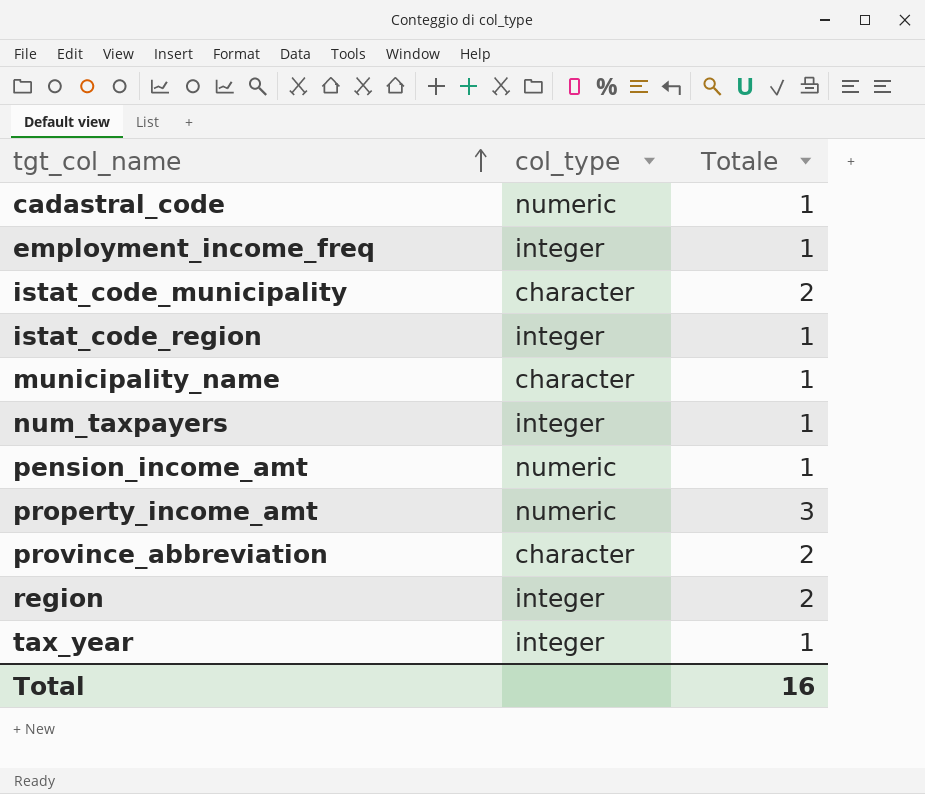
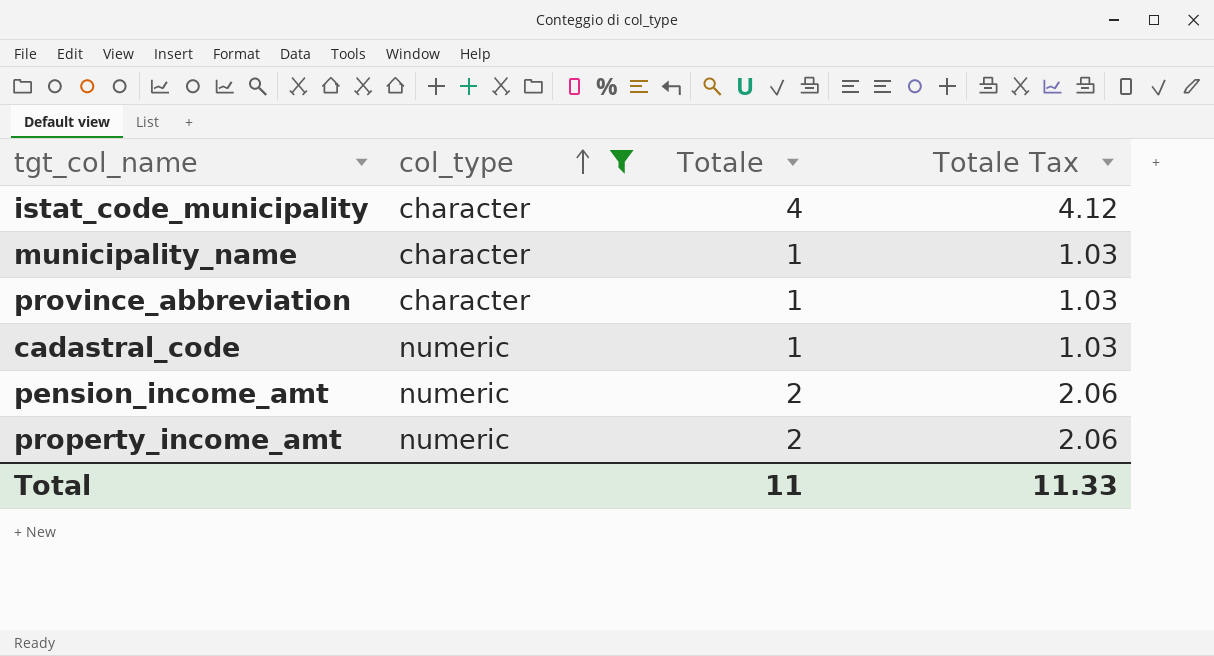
filter: none -> col_type != integer
row order: tgt_col_name ascending -> col_type ascending
column Totale Tax | formula: none -> [Totale] * 1.03
istat_code_municipality | Totale: 2 -> 4
province_abbreviation | Totale: 2 -> 1
pension_income_amt | Totale: 1 -> 2
property_income_amt | Totale: 3 -> 2
Total | Totale: 16 -> 11

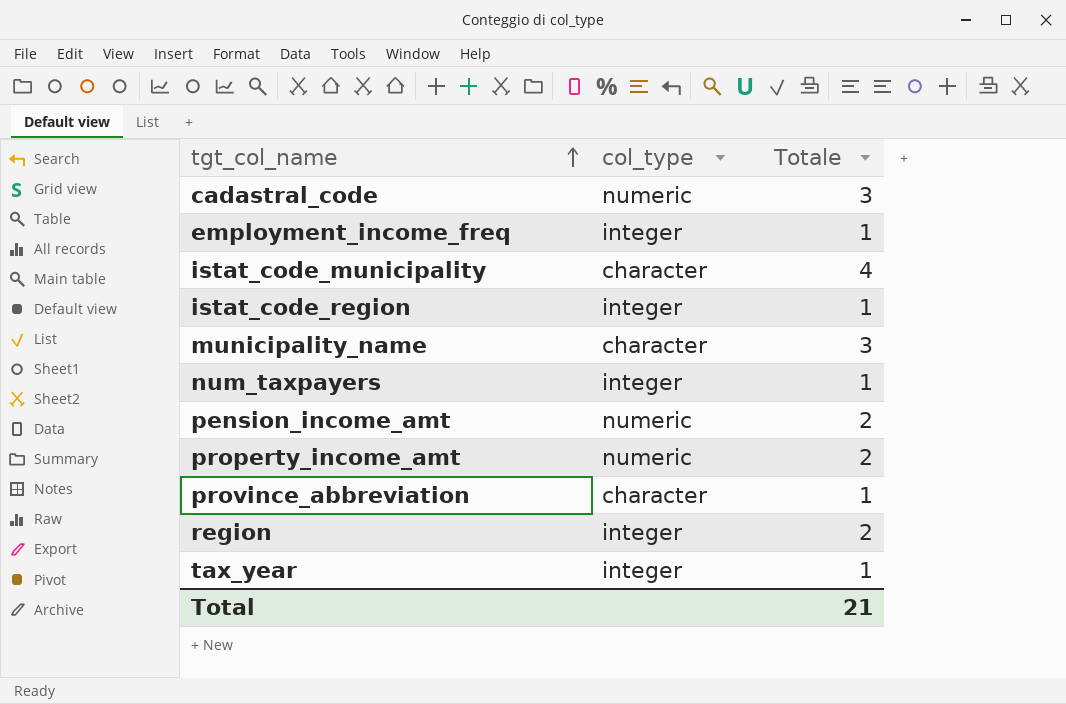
filter: col_type != integer -> none
row order: col_type ascending -> tgt_col_name ascending
column Totale Tax | formula: [Totale] * 1.03 -> none
cadastral_code | Totale: 1 -> 3
municipality_name | Totale: 1 -> 3
Total | Totale: 11 -> 21

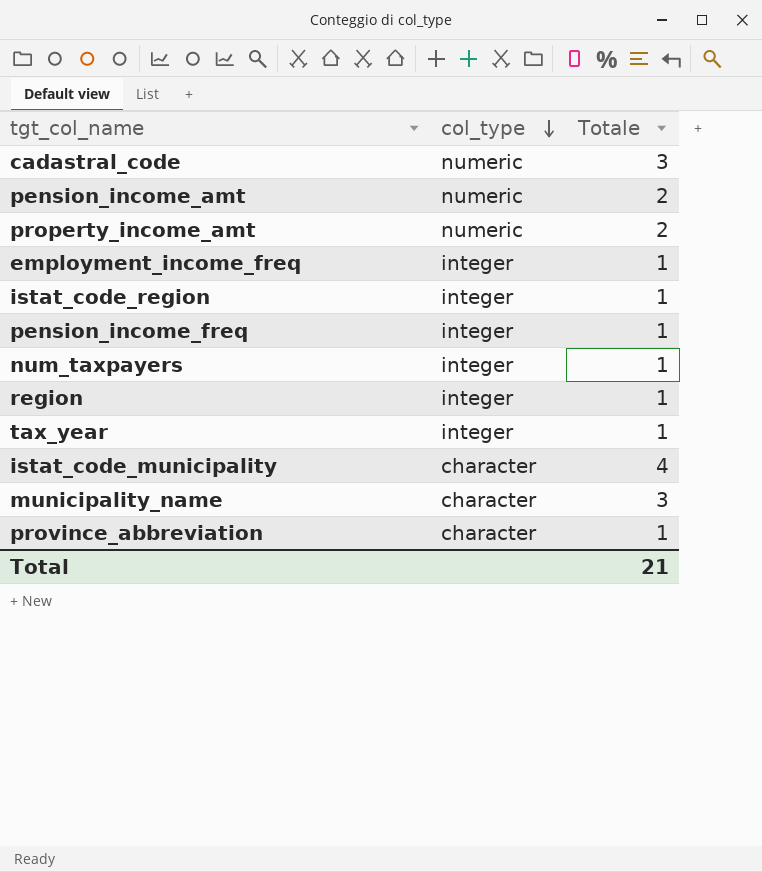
row order: tgt_col_name ascending -> col_type descending
row pension_income_freq: none -> integer | 1
region | Totale: 2 -> 1

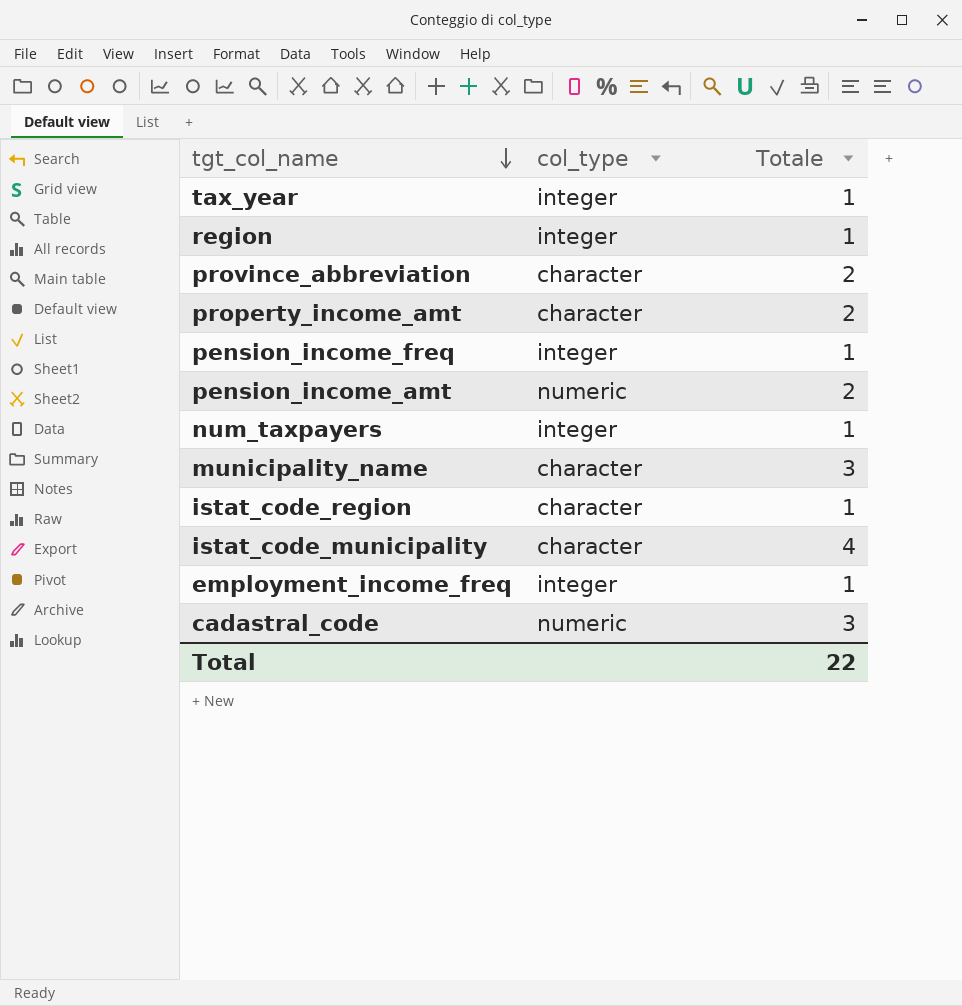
row order: col_type descending -> tgt_col_name descending
province_abbreviation | Totale: 1 -> 2
property_income_amt | col_type: numeric -> character
istat_code_region | col_type: integer -> character
Total | Totale: 21 -> 22

